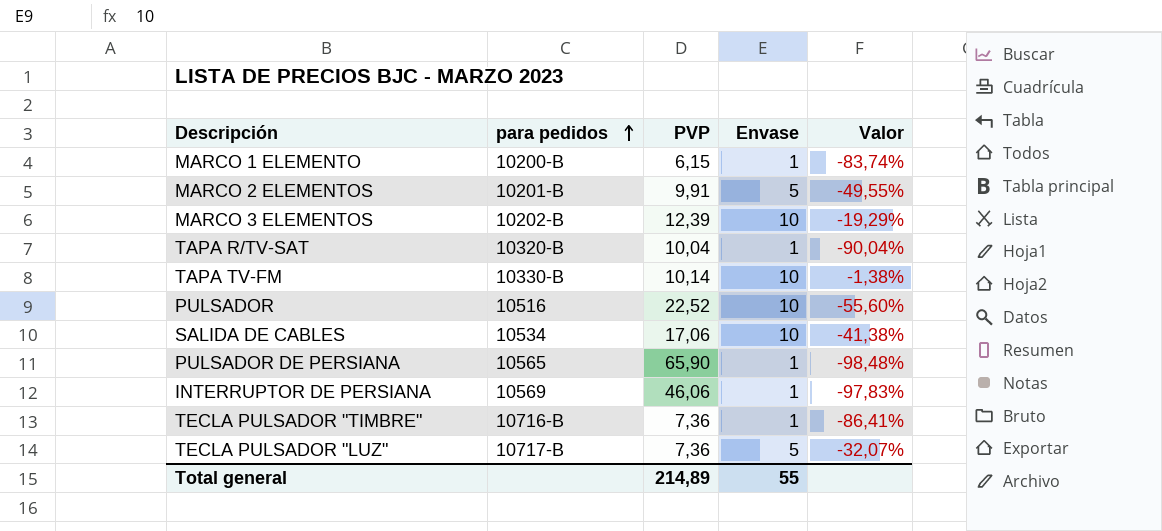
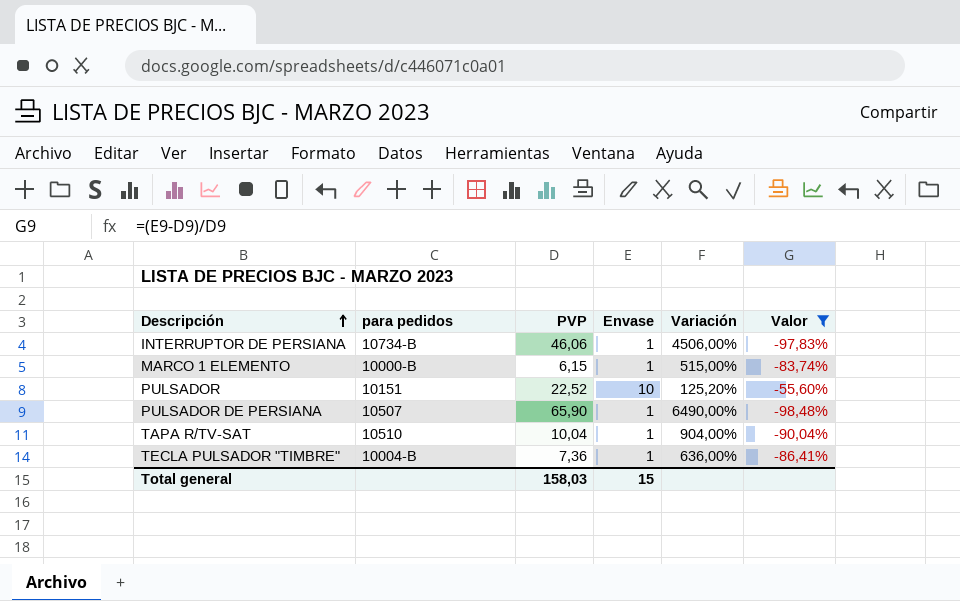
filter: none -> Valor <= -55,60%
row order: para pedidos ascending -> Descripción ascending
column Variación | formula: none -> ([PVP] - [Envase]) / [Envase]
INTERRUPTOR DE PERSIANA | para pedidos: 10569 -> 10734-B
MARCO 1 ELEMENTO | para pedidos: 10200-B -> 10000-B
PULSADOR | para pedidos: 10516 -> 10151
PULSADOR DE PERSIANA | para pedidos: 10565 -> 10507
TAPA R/TV-SAT | para pedidos: 10320-B -> 10510
TECLA PULSADOR "TIMBRE" | para pedidos: 10716-B -> 10004-B
Total general | PVP: 214,89 -> 158,03
Total general | Envase: 55 -> 15

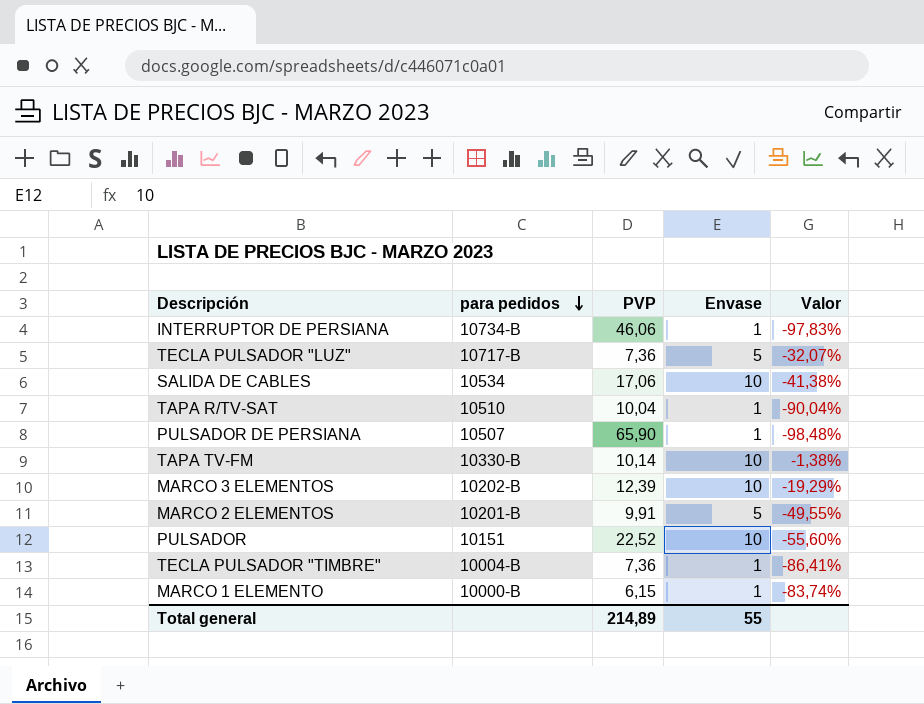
filter: Valor <= -55,60% -> none
row order: Descripción ascending -> para pedidos descending
column Variación | formula: ([PVP] - [Envase]) / [Envase] -> none
Total general | PVP: 158,03 -> 214,89
Total general | Envase: 15 -> 55

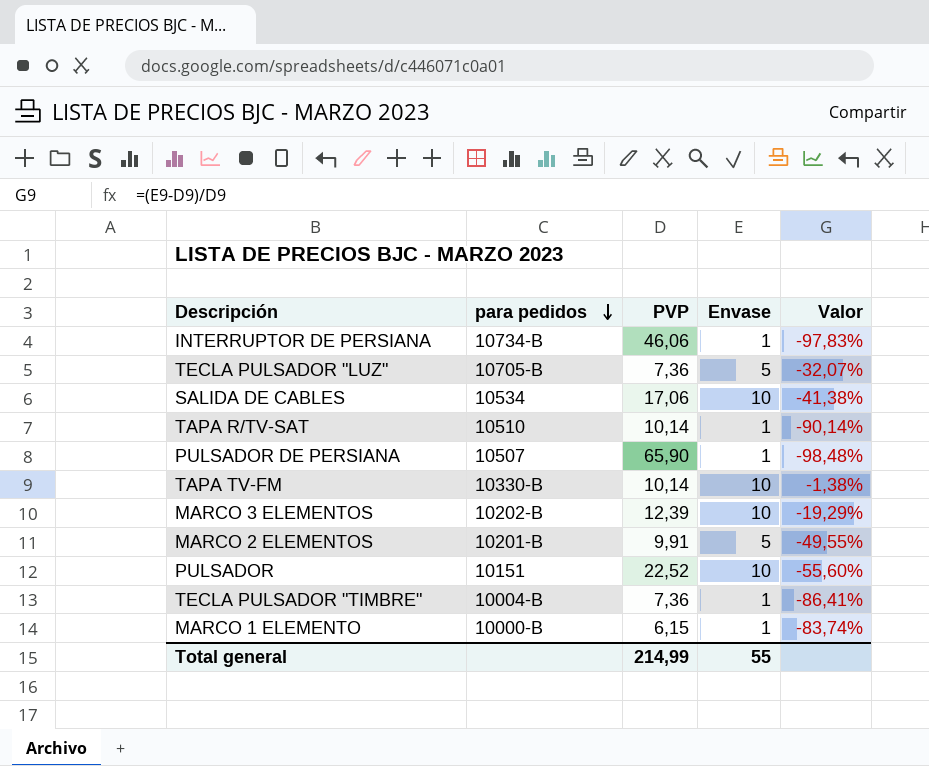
TECLA PULSADOR "LUZ" | para pedidos: 10717-B -> 10705-B
TAPA R/TV-SAT | PVP: 10,04 -> 10,14
TAPA R/TV-SAT | Valor: -90,04% -> -90,14%
Total general | PVP: 214,89 -> 214,99

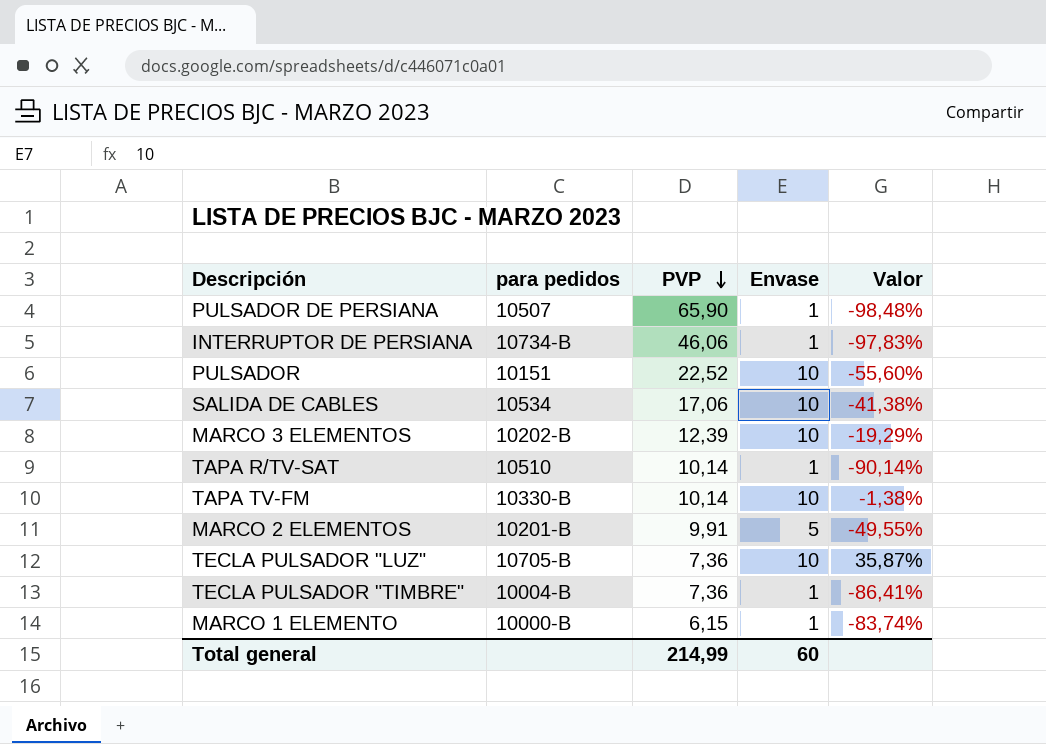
row order: para pedidos descending -> PVP descending
TECLA PULSADOR "LUZ" | Envase: 5 -> 10
TECLA PULSADOR "LUZ" | Valor: -32,07% -> 35,87%
Total general | Envase: 55 -> 60

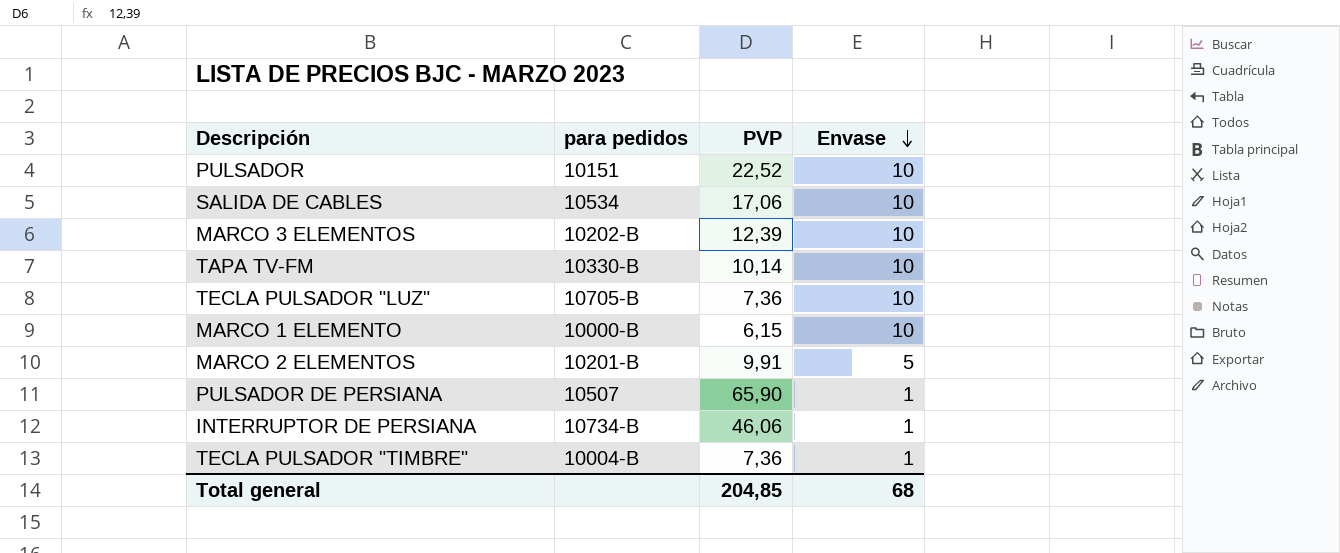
row order: PVP descending -> Envase descending
column Valor | formula: ([Envase] - [PVP]) / [PVP] -> none
row TAPA R/TV-SAT: 10510 | 10,14 | 1 | -90,14% -> none
MARCO 1 ELEMENTO | Envase: 1 -> 10
Total general | PVP: 214,99 -> 204,85
Total general | Envase: 60 -> 68

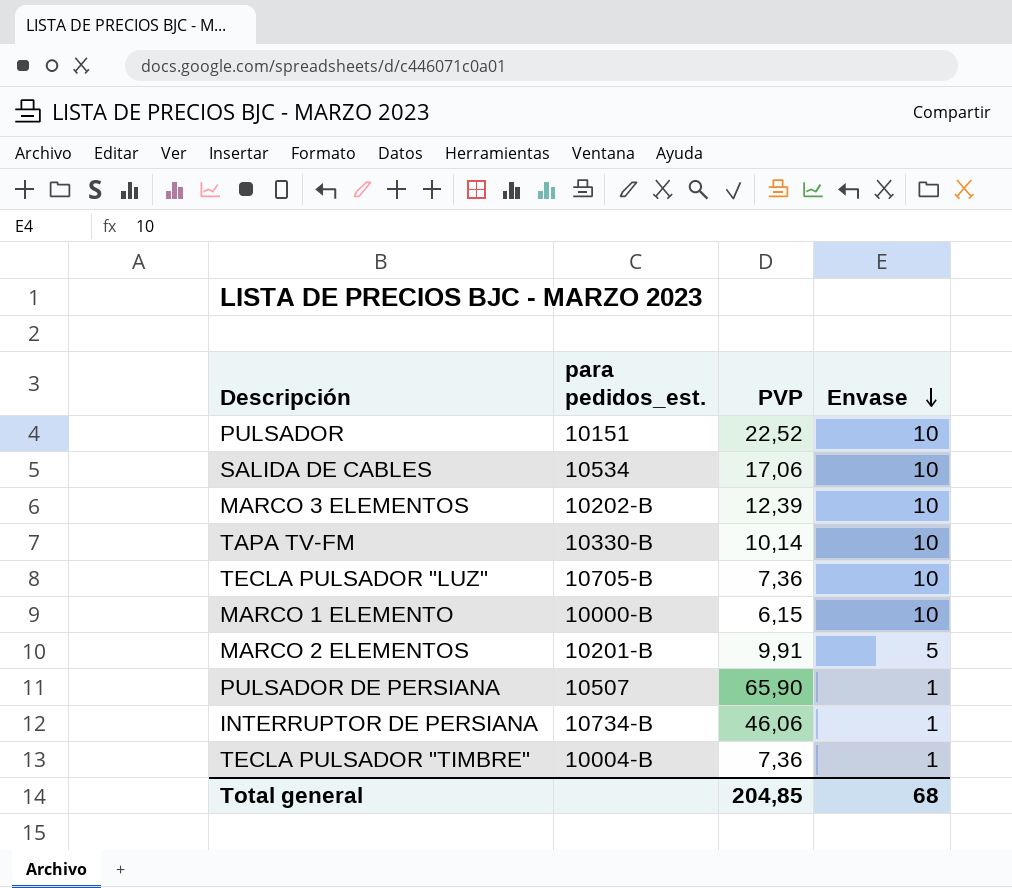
column name: para pedidos -> para pedidos_est.

